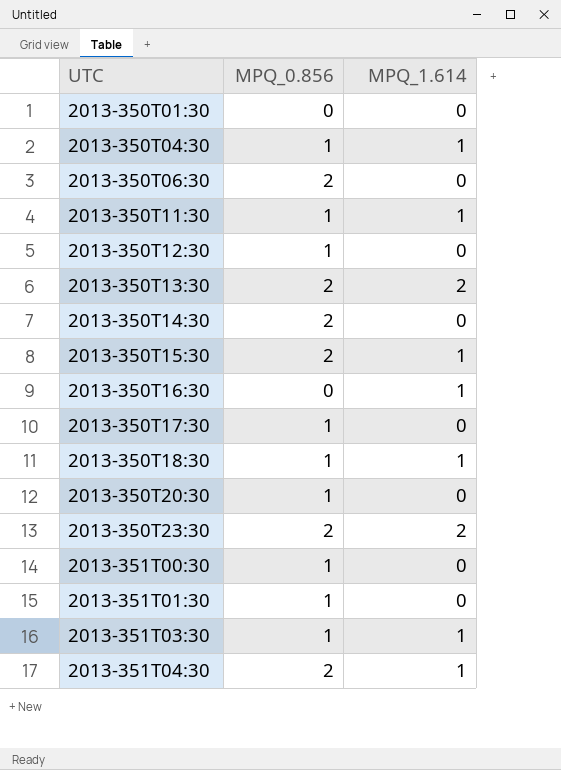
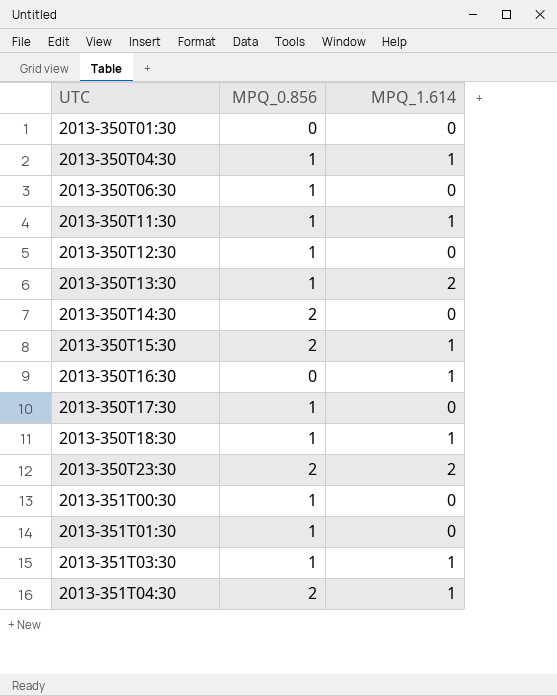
row 2013-350T20:30: 1 | 0 -> none
2013-350T06:30 | MPQ_0.856: 2 -> 1
2013-350T13:30 | MPQ_0.856: 2 -> 1

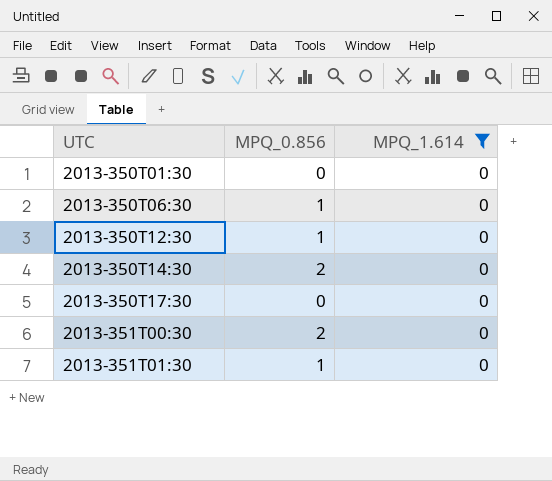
filter: none -> MPQ_1.614 = 0
2013-350T17:30 | MPQ_0.856: 1 -> 0
2013-351T00:30 | MPQ_0.856: 1 -> 2

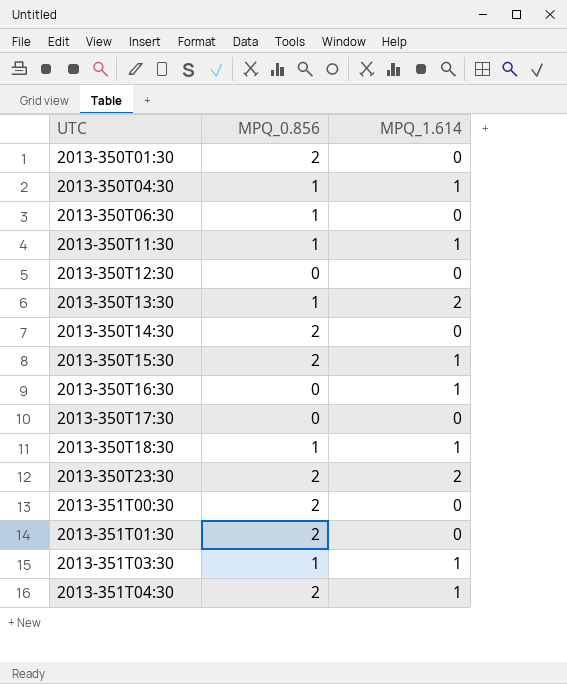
filter: MPQ_1.614 = 0 -> none
2013-350T01:30 | MPQ_0.856: 0 -> 2
2013-350T12:30 | MPQ_0.856: 1 -> 0
2013-351T01:30 | MPQ_0.856: 1 -> 2

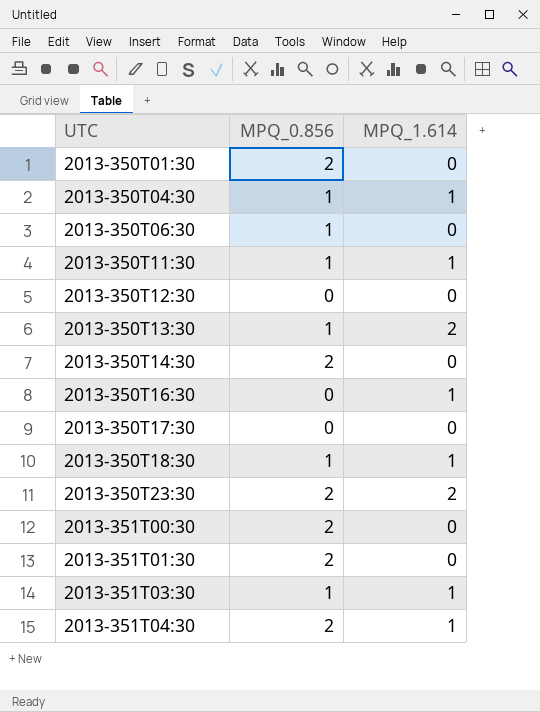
row 2013-350T15:30: 2 | 1 -> none

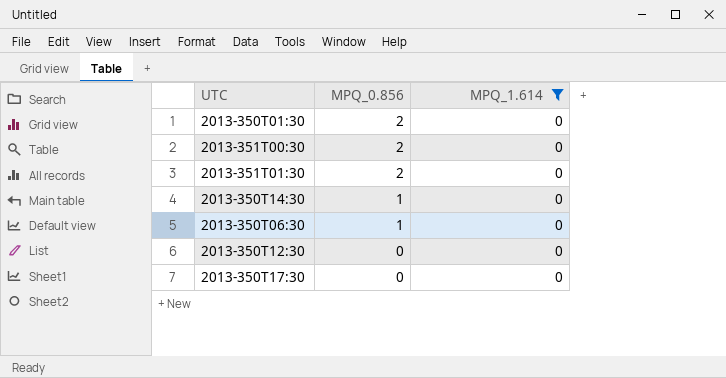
filter: none -> MPQ_1.614 = 0
row order: UTC ascending -> MPQ_0.856 descending
2013-350T14:30 | MPQ_0.856: 2 -> 1

